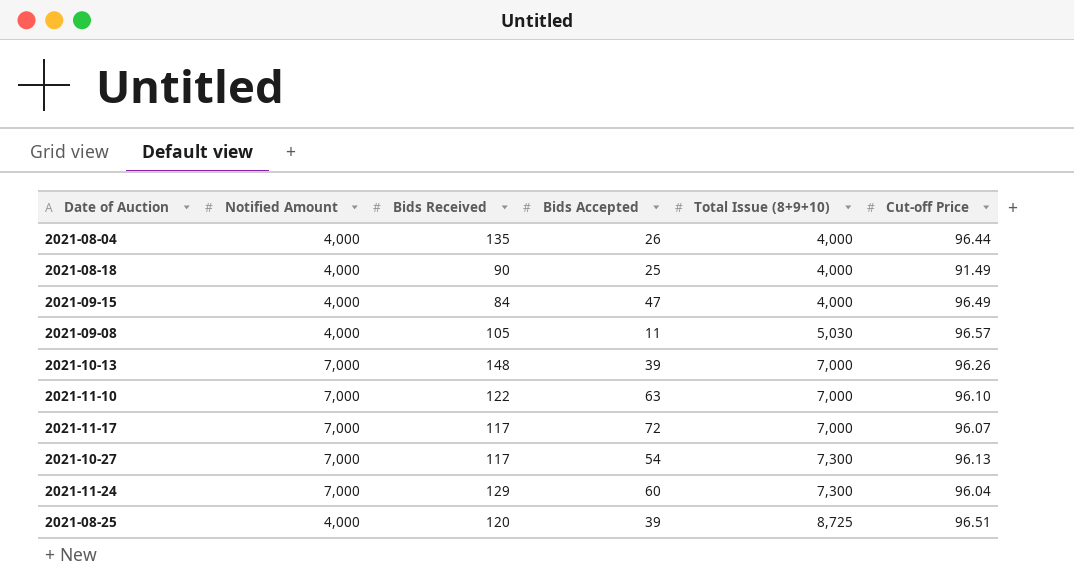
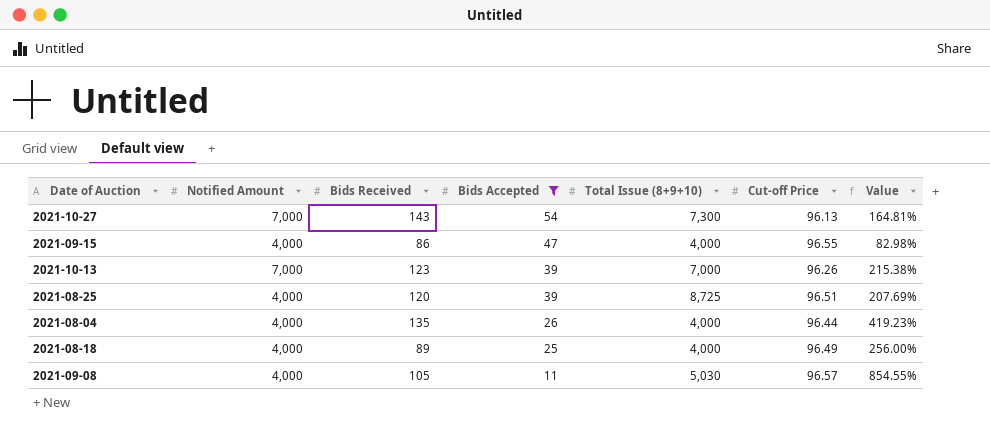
filter: none -> Bids Accepted <= 54
row order: Total Issue (8+9+10) ascending -> Bids Accepted descending
column Value | formula: none -> ([Bids Received] - [Bids Accepted]) / [Bids Accepted]
2021-10-27 | Bids Received: 117 -> 143
2021-09-15 | Bids Received: 84 -> 86
2021-09-15 | Cut-off Price: 96.49 -> 96.55
2021-10-13 | Bids Received: 148 -> 123
2021-08-18 | Bids Received: 90 -> 89
2021-08-18 | Cut-off Price: 91.49 -> 96.49

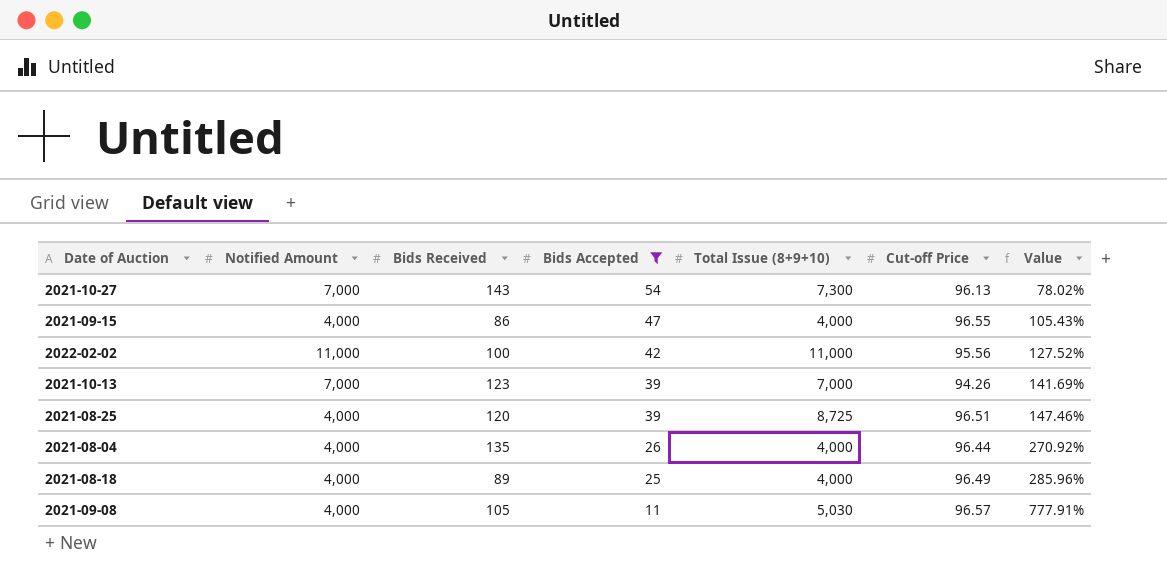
column Value | formula: ([Bids Received] - [Bids Accepted]) / [Bids Accepted] -> ([Cut-off Price] - [Bids Accepted]) / [Bids Accepted]
row 2022-02-02: none -> 11,000 | 100 | 42 | 11,000 | 95.56 | 127.52%
2021-10-13 | Cut-off Price: 96.26 -> 94.26

